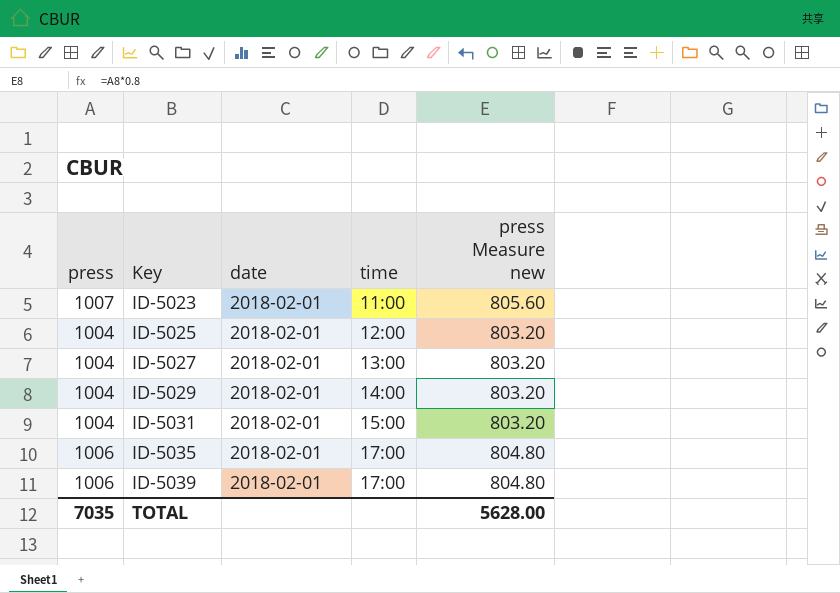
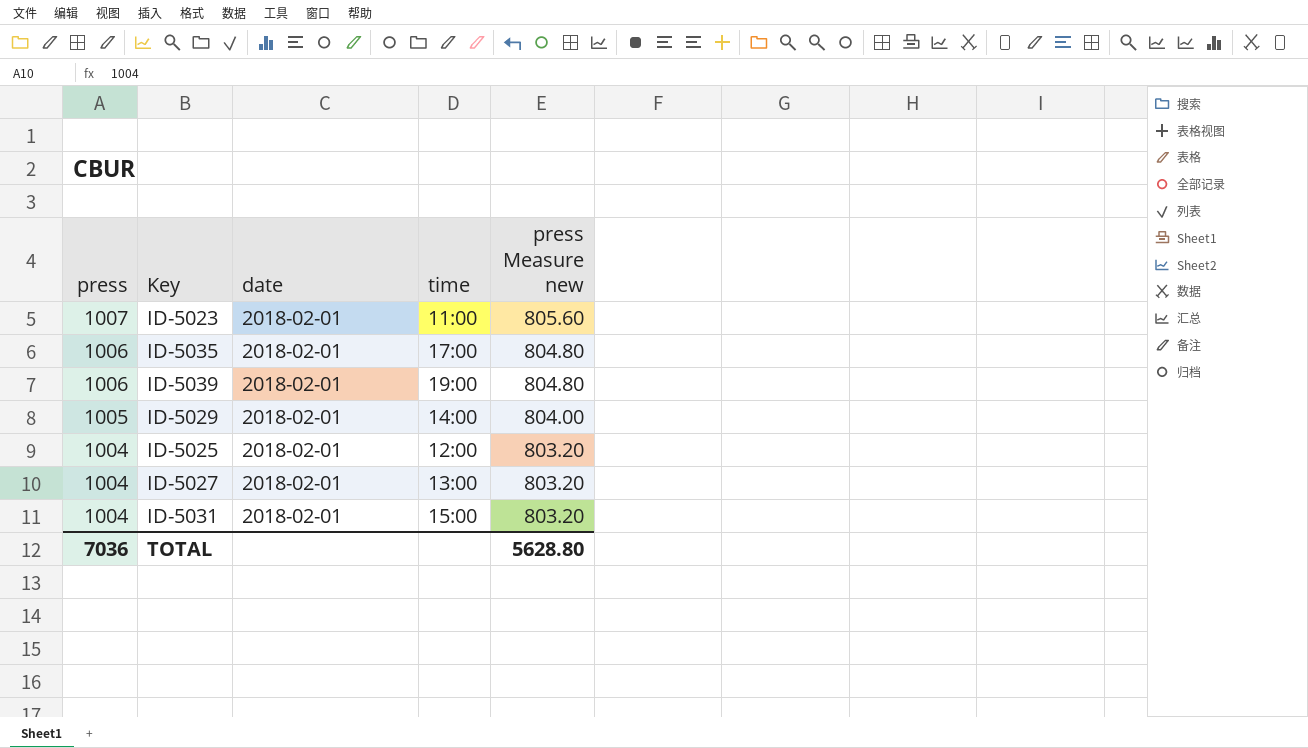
row order: Key ascending -> press descending
ID-5039 | time: 17:00 -> 19:00
ID-5029 | press: 1004 -> 1005
ID-5029 | press Measure new: 803.20 -> 804.00
TOTAL | press: 7035 -> 7036
TOTAL | press Measure new: 5628.00 -> 5628.80

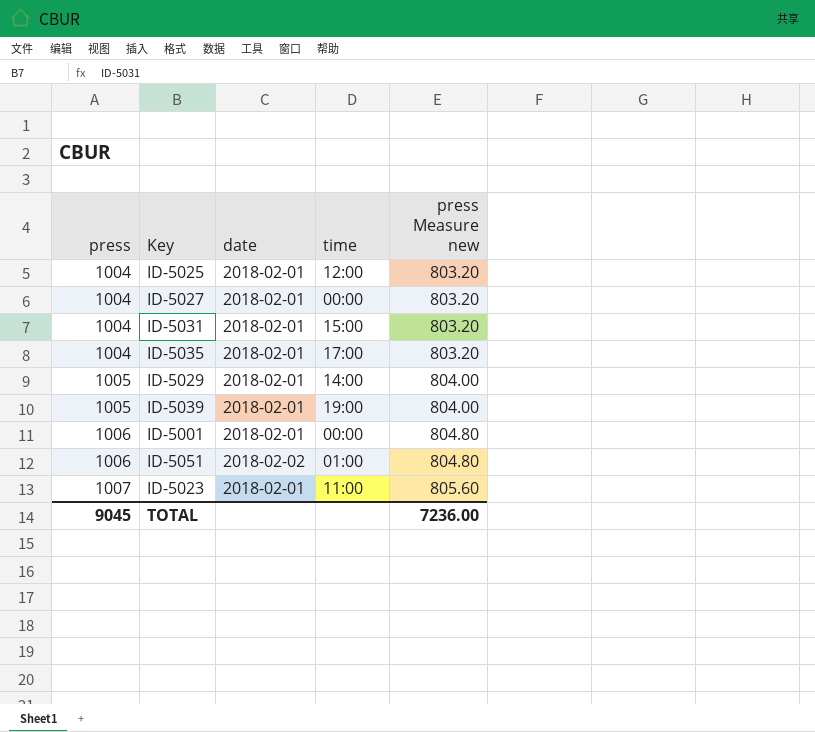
row order: press descending -> press ascending
ID-5027 | time: 13:00 -> 00:00
ID-5035 | press: 1006 -> 1004
ID-5035 | press Measure new: 804.80 -> 803.20
ID-5039 | press: 1006 -> 1005
ID-5039 | press Measure new: 804.80 -> 804.00
row ID-5001: none -> 1006 | 2018-02-01 | 00:00 | 804.80
row ID-5051: none -> 1006 | 2018-02-02 | 01:00 | 804.80
TOTAL | press: 7036 -> 9045
TOTAL | press Measure new: 5628.80 -> 7236.00

